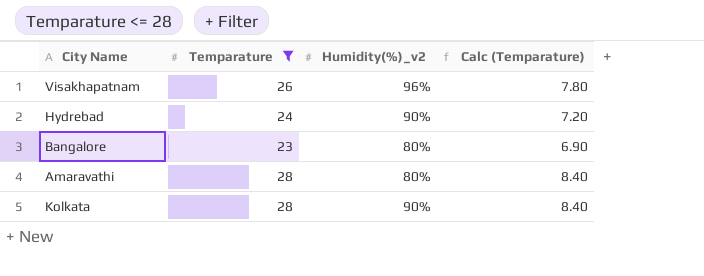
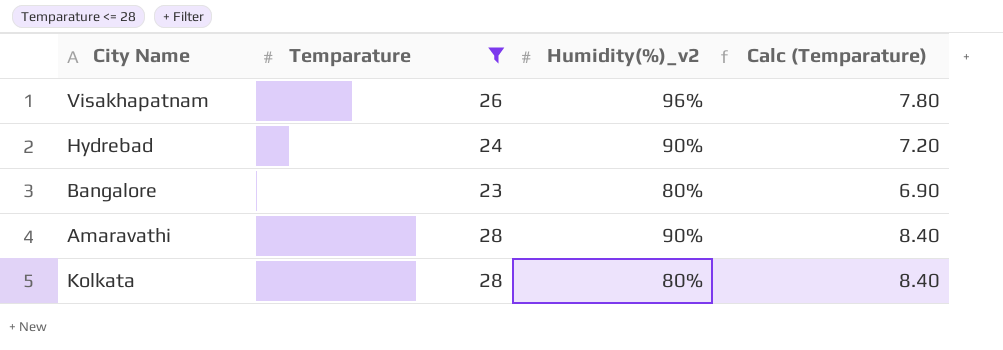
Amaravathi | Humidity(%)_v2: 80% -> 90%
Kolkata | Humidity(%)_v2: 90% -> 80%

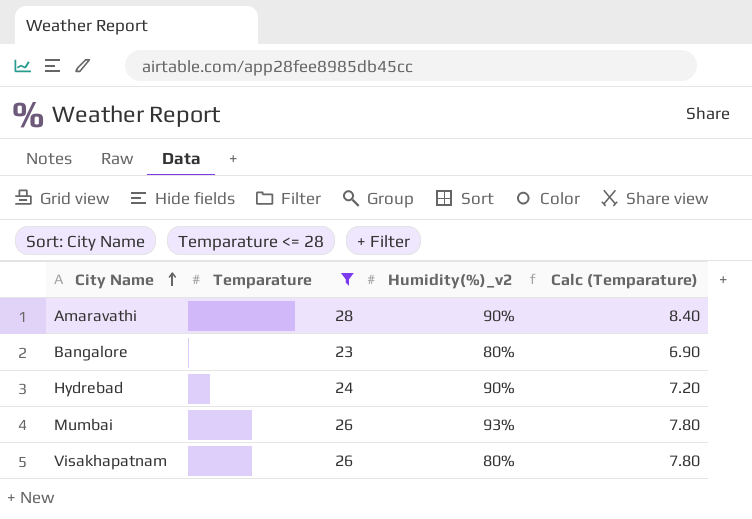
row order: none -> City Name ascending
row Kolkata: 28 | 80% | 8.40 -> none
row Mumbai: none -> 26 | 93% | 7.80
Visakhapatnam | Humidity(%)_v2: 96% -> 80%

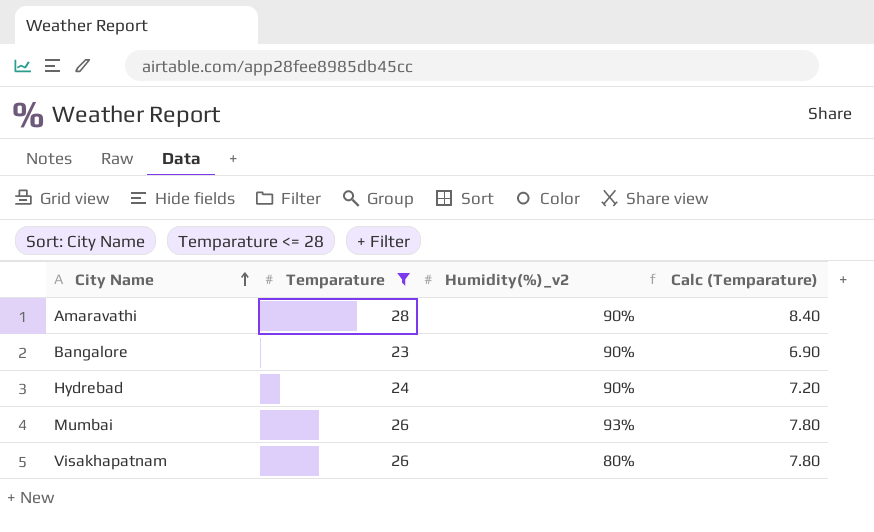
Bangalore | Humidity(%)_v2: 80% -> 90%

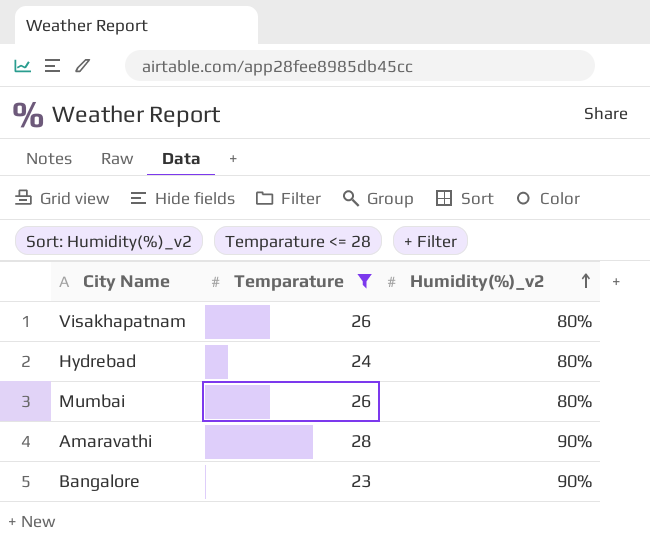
row order: City Name ascending -> Humidity(%)_v2 ascending
column Calc (Temparature) | formula: [Temparature] * 0.3 -> none
Hydrebad | Humidity(%)_v2: 90% -> 80%
Mumbai | Humidity(%)_v2: 93% -> 80%

